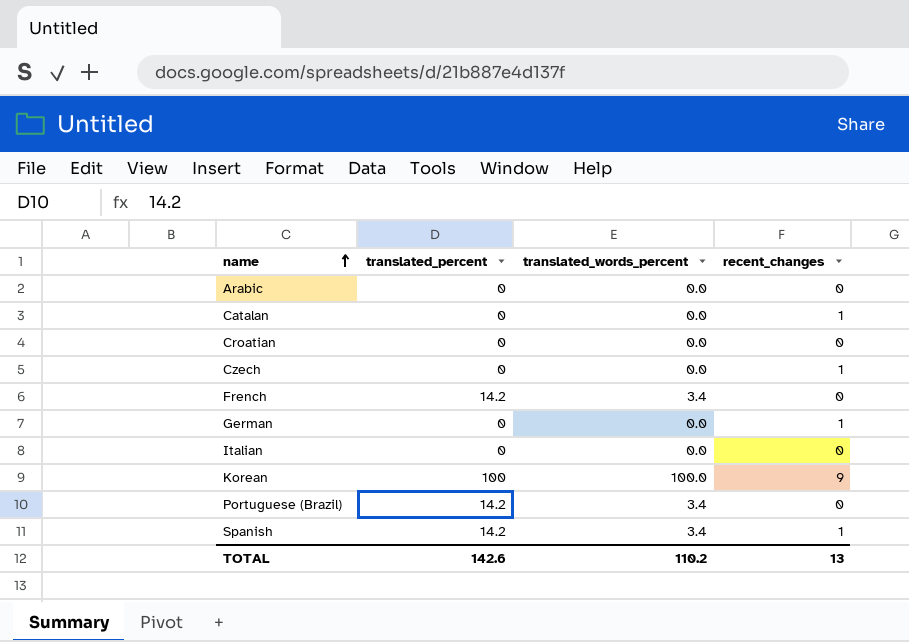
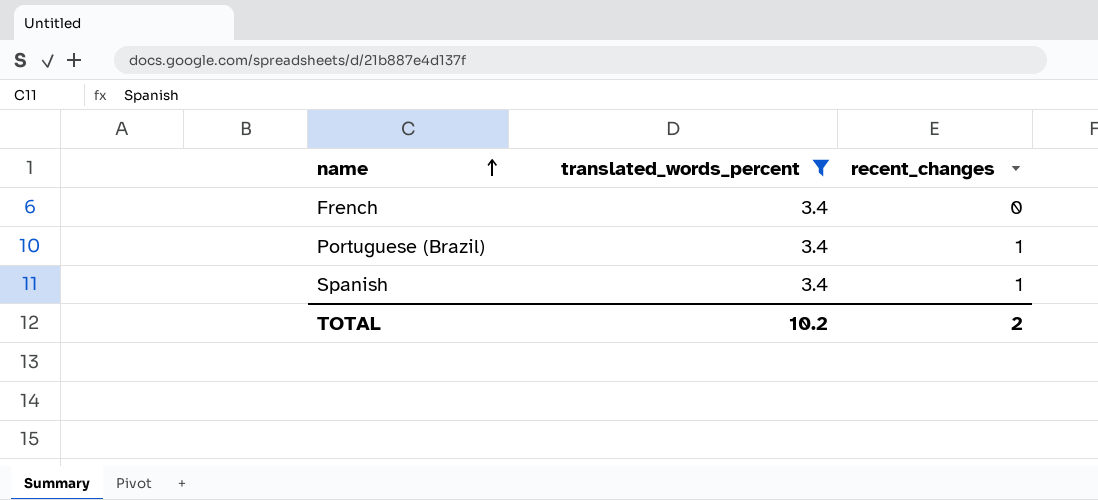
filter: none -> translated_words_percent = 3.4
column translated_percent | position: 2 -> none
Portuguese (Brazil) | recent_changes: 0 -> 1
TOTAL | translated_words_percent: 110.2 -> 10.2
TOTAL | recent_changes: 13 -> 2

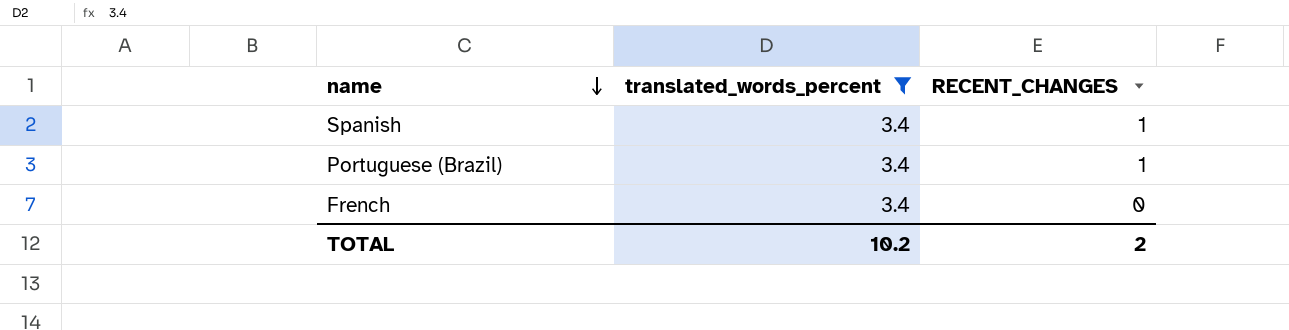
row order: name ascending -> name descending
column name: recent_changes -> RECENT_CHANGES

